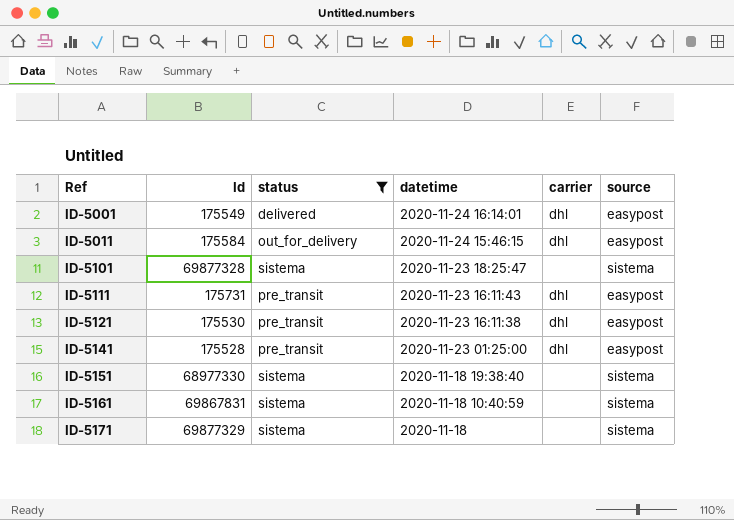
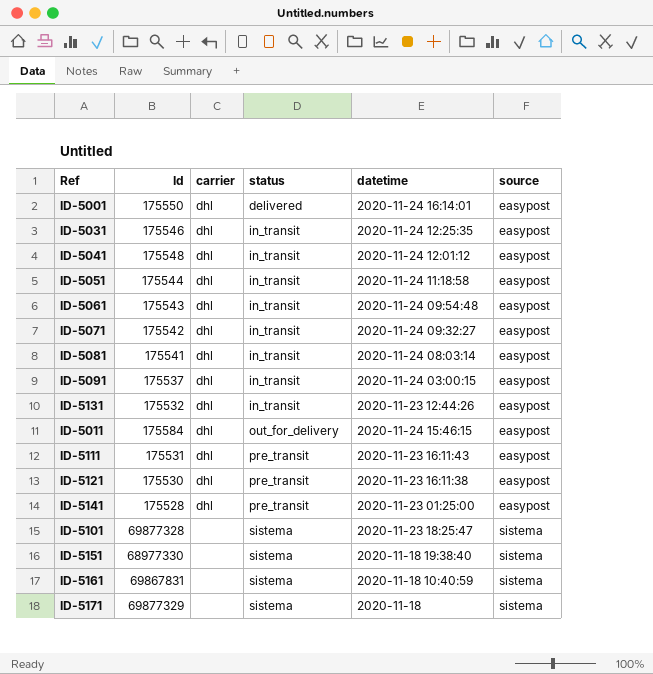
filter: status != in_transit -> none
row order: Ref ascending -> status ascending
column carrier | position: 5 -> 3
ID-5001 | Id: 175549 -> 175550
ID-5111 | Id: 175731 -> 175531

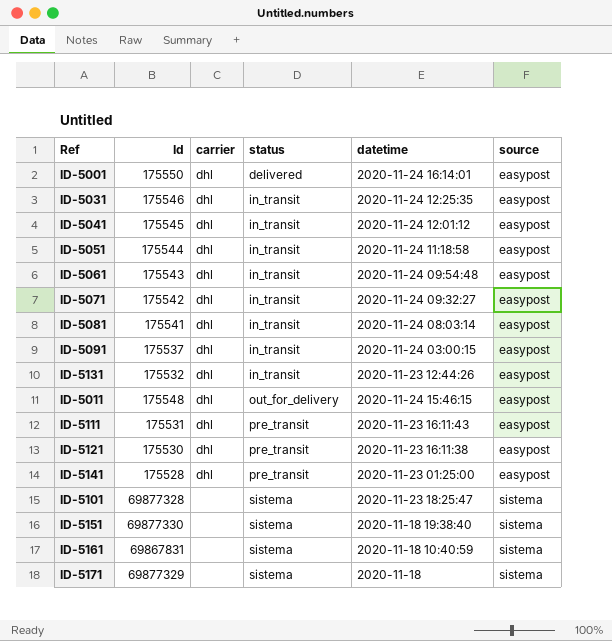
ID-5041 | Id: 175548 -> 175545
ID-5011 | Id: 175584 -> 175548
ID-5151 | Id: 68977330 -> 69877330

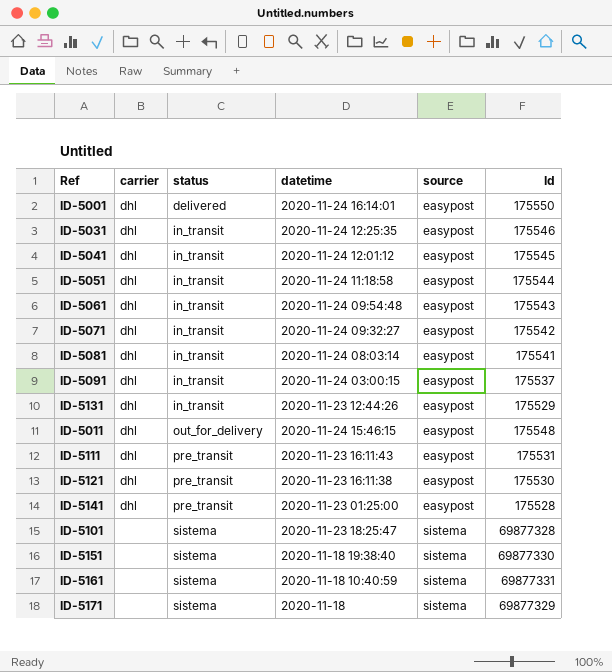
column Id | position: 2 -> 6
ID-5131 | Id: 175532 -> 175529
ID-5161 | Id: 69867831 -> 69877331

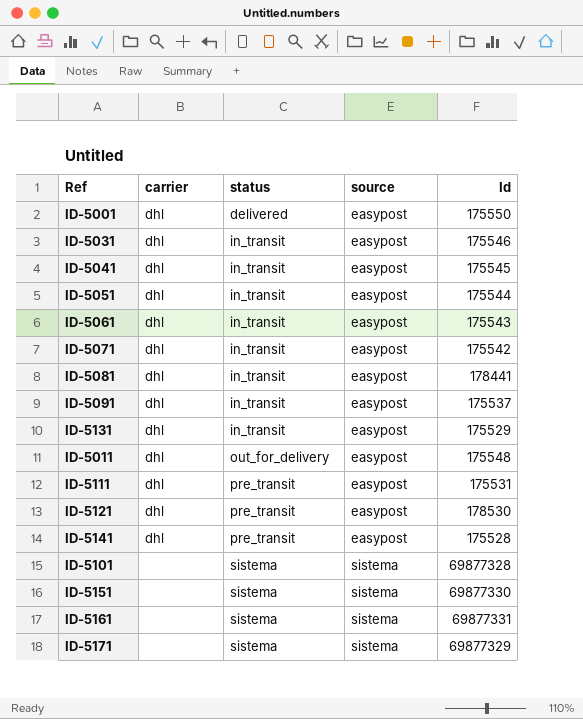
column datetime | position: 4 -> none
ID-5081 | Id: 175541 -> 178441
ID-5121 | Id: 175530 -> 178530

